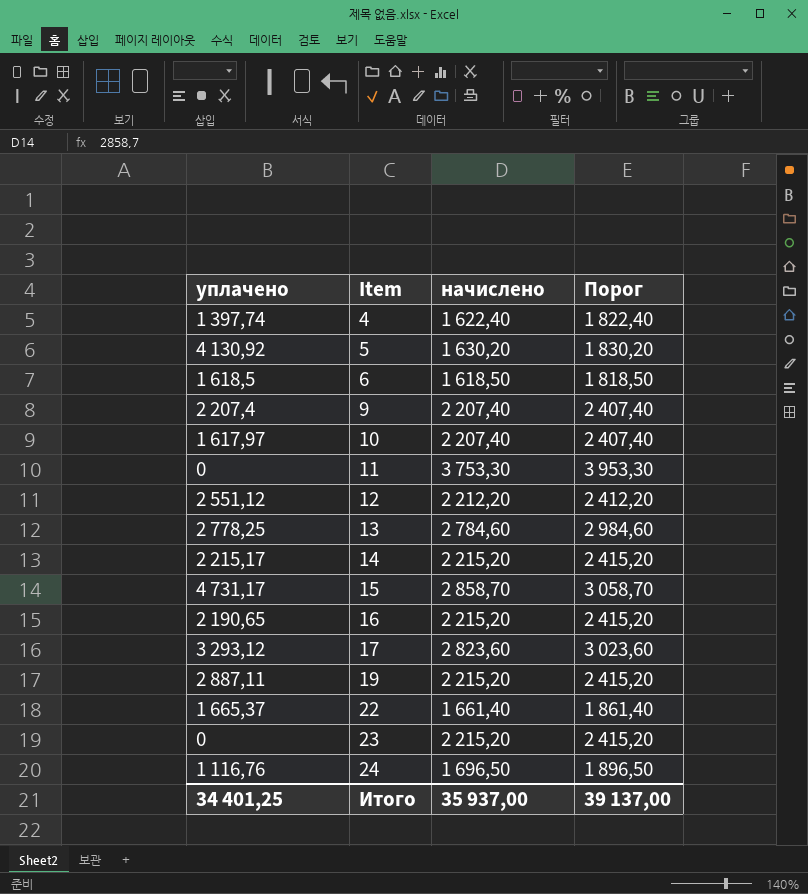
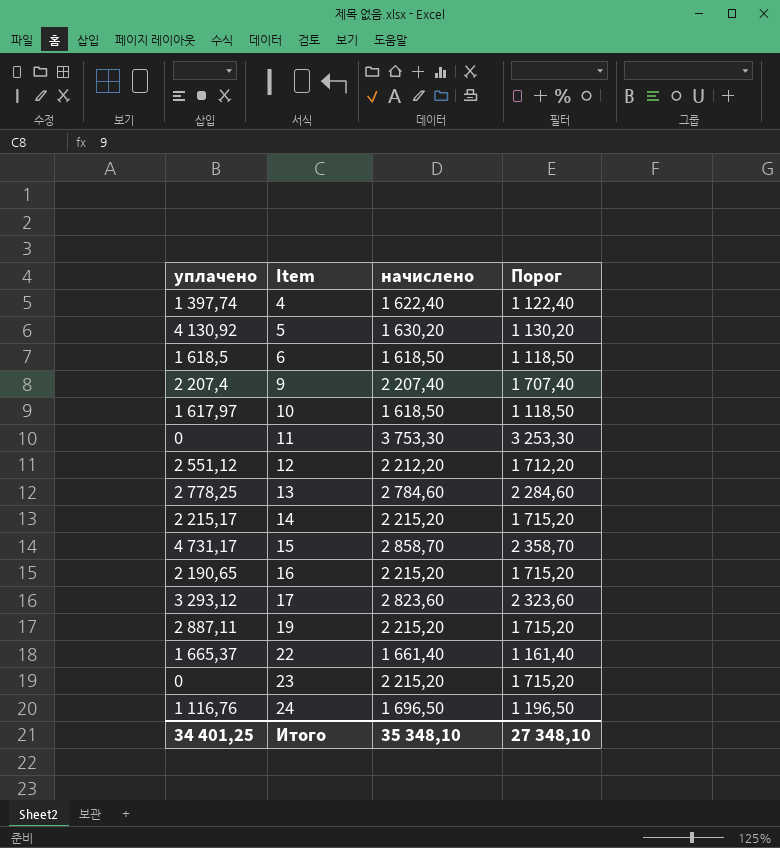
column Порог | formula: [начислено] + 200 -> [начислено] - 500
10 | начислено: 2 207,40 -> 1 618,50
Итого | начислено: 35 937,00 -> 35 348,10
Итого | Порог: 39 137,00 -> 27 348,10

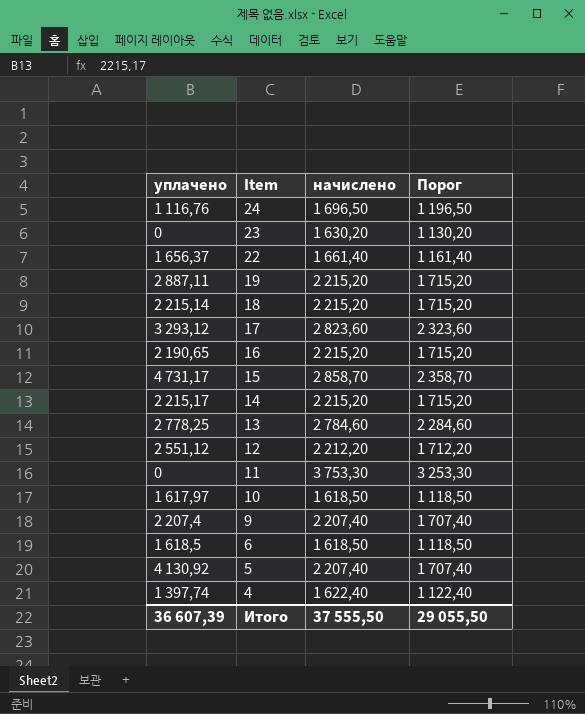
row order: Item ascending -> Item descending
23 | начислено: 2 215,20 -> 1 630,20
23 | Порог: 1 715,20 -> 1 130,20
22 | уплачено: 1 665,37 -> 1 656,37
row 18: none -> 2 215,14 | 2 215,20 | 1 715,20
5 | начислено: 1 630,20 -> 2 207,40
5 | Порог: 1 130,20 -> 1 707,40
Итого | уплачено: 34 401,25 -> 36 607,39
Итого | начислено: 35 348,10 -> 37 555,50
Итого | Порог: 27 348,10 -> 29 055,50

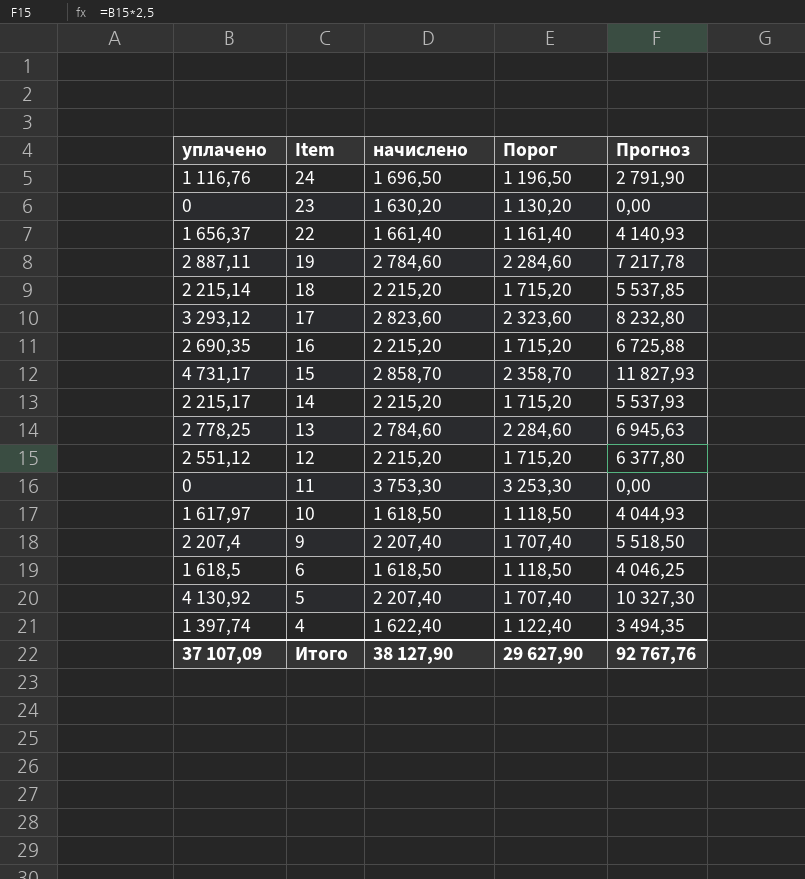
column Прогноз | formula: none -> [уплачено] * 2,5
19 | начислено: 2 215,20 -> 2 784,60
19 | Порог: 1 715,20 -> 2 284,60
16 | уплачено: 2 190,65 -> 2 690,35
12 | начислено: 2 212,20 -> 2 215,20
12 | Порог: 1 712,20 -> 1 715,20
Итого | уплачено: 36 607,39 -> 37 107,09
Итого | начислено: 37 555,50 -> 38 127,90
Итого | Порог: 29 055,50 -> 29 627,90

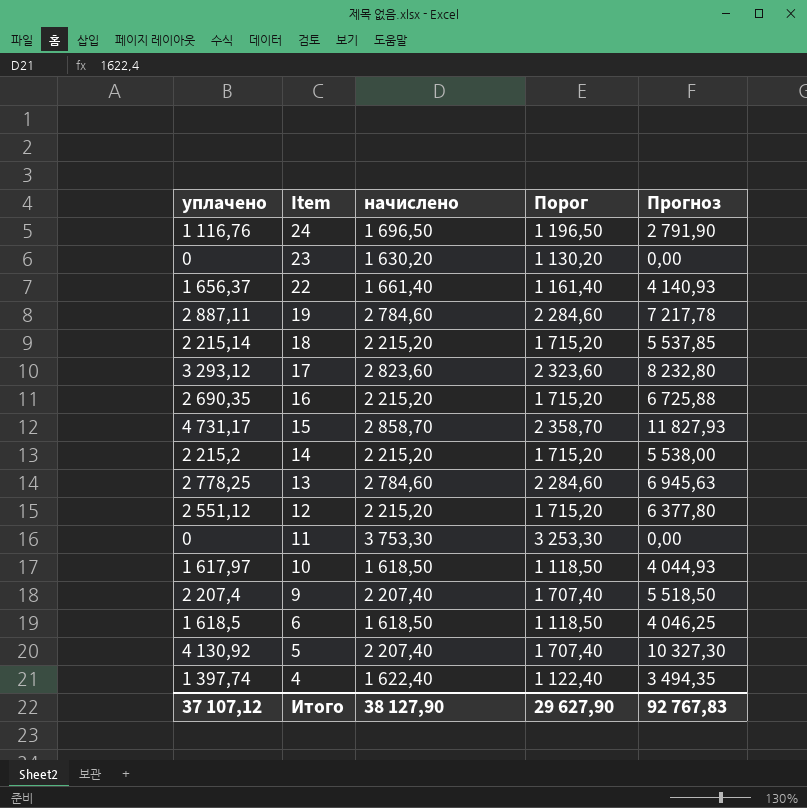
14 | уплачено: 2 215,17 -> 2 215,2
14 | Прогноз: 5 537,93 -> 5 538,00
Итого | уплачено: 37 107,09 -> 37 107,12
Итого | Прогноз: 92 767,76 -> 92 767,83

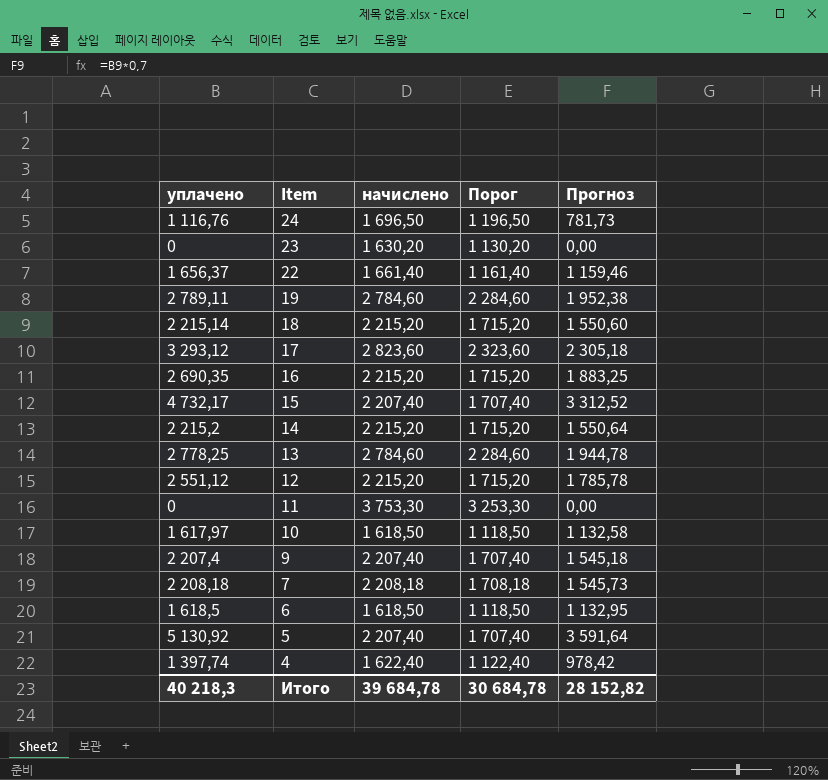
column Прогноз | formula: [уплачено] * 2,5 -> [уплачено] * 0,7
19 | уплачено: 2 887,11 -> 2 789,11
15 | уплачено: 4 731,17 -> 4 732,17
15 | начислено: 2 858,70 -> 2 207,40
15 | Порог: 2 358,70 -> 1 707,40
row 7: none -> 2 208,18 | 2 208,18 | 1 708,18 | 1 545,73
5 | уплачено: 4 130,92 -> 5 130,92
Итого | уплачено: 37 107,12 -> 40 218,3
Итого | начислено: 38 127,90 -> 39 684,78
Итого | Порог: 29 627,90 -> 30 684,78
Итого | Прогноз: 92 767,83 -> 28 152,82

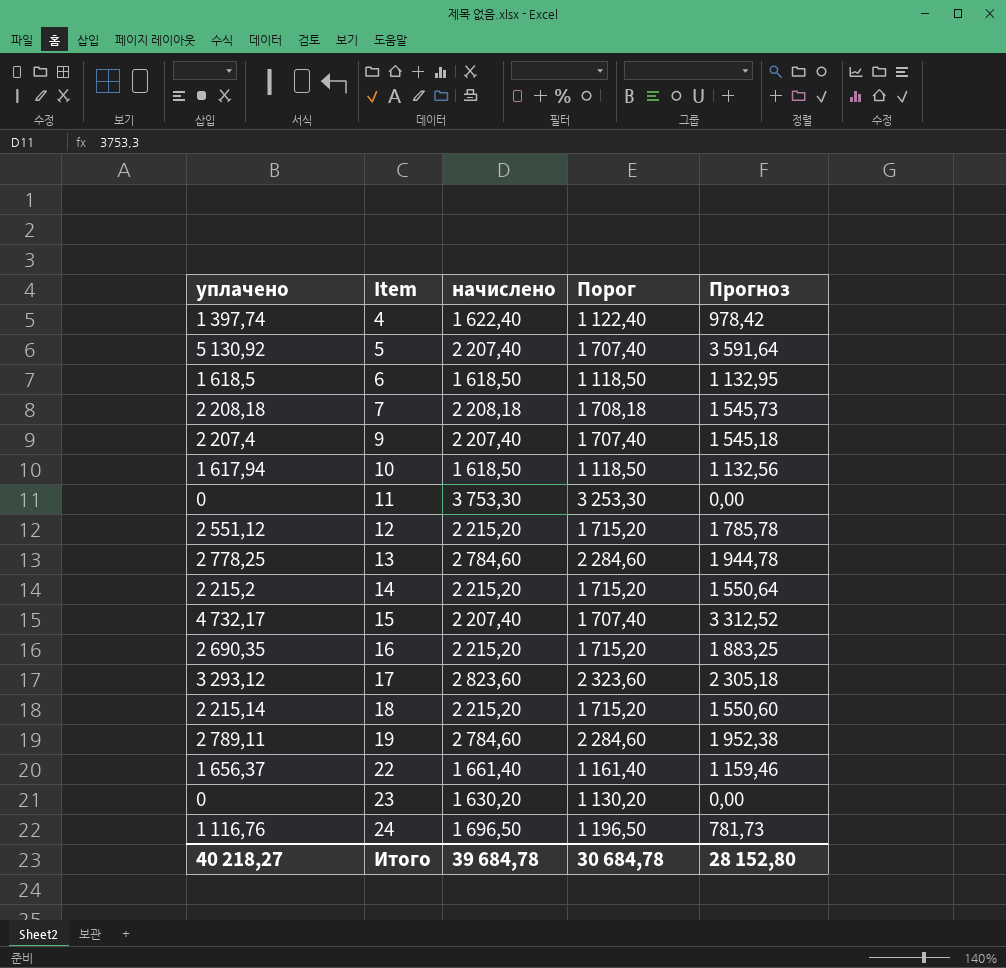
row order: Item descending -> Item ascending
10 | уплачено: 1 617,97 -> 1 617,94
10 | Прогноз: 1 132,58 -> 1 132,56
Итого | уплачено: 40 218,3 -> 40 218,27
Итого | Прогноз: 28 152,82 -> 28 152,80

